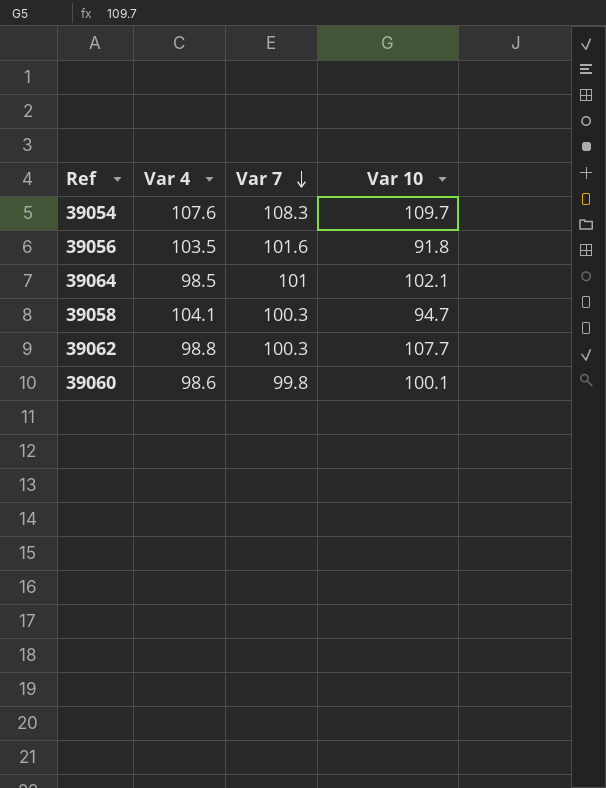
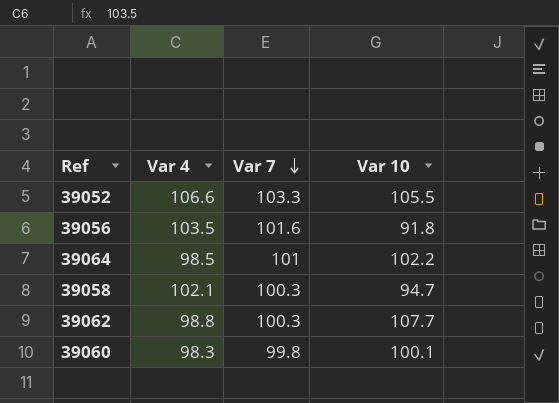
row 39054: 107.6 | 108.3 | 109.7 -> none
row 39052: none -> 106.6 | 103.3 | 105.5
39064 | Var 10: 102.1 -> 102.2
39058 | Var 4: 104.1 -> 102.1
39060 | Var 4: 98.6 -> 98.3

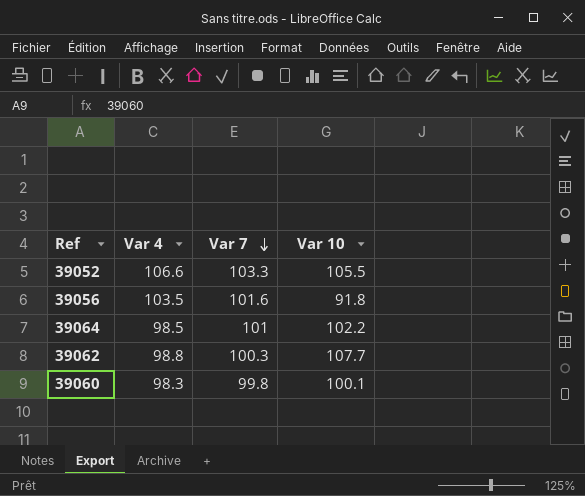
row 39058: 102.1 | 100.3 | 94.7 -> none

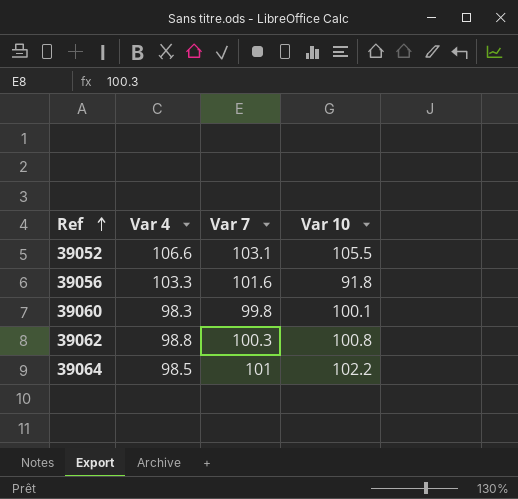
row order: Var 7 descending -> Ref ascending
39052 | Var 7: 103.3 -> 103.1
39056 | Var 4: 103.5 -> 103.3
39062 | Var 10: 107.7 -> 100.8

